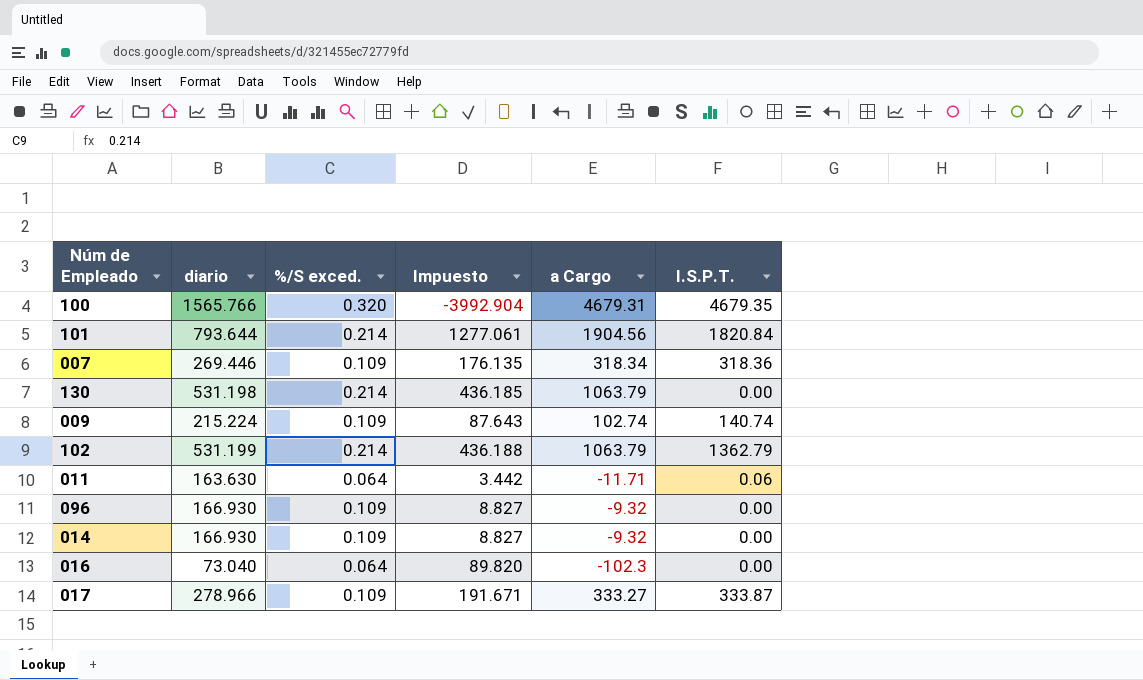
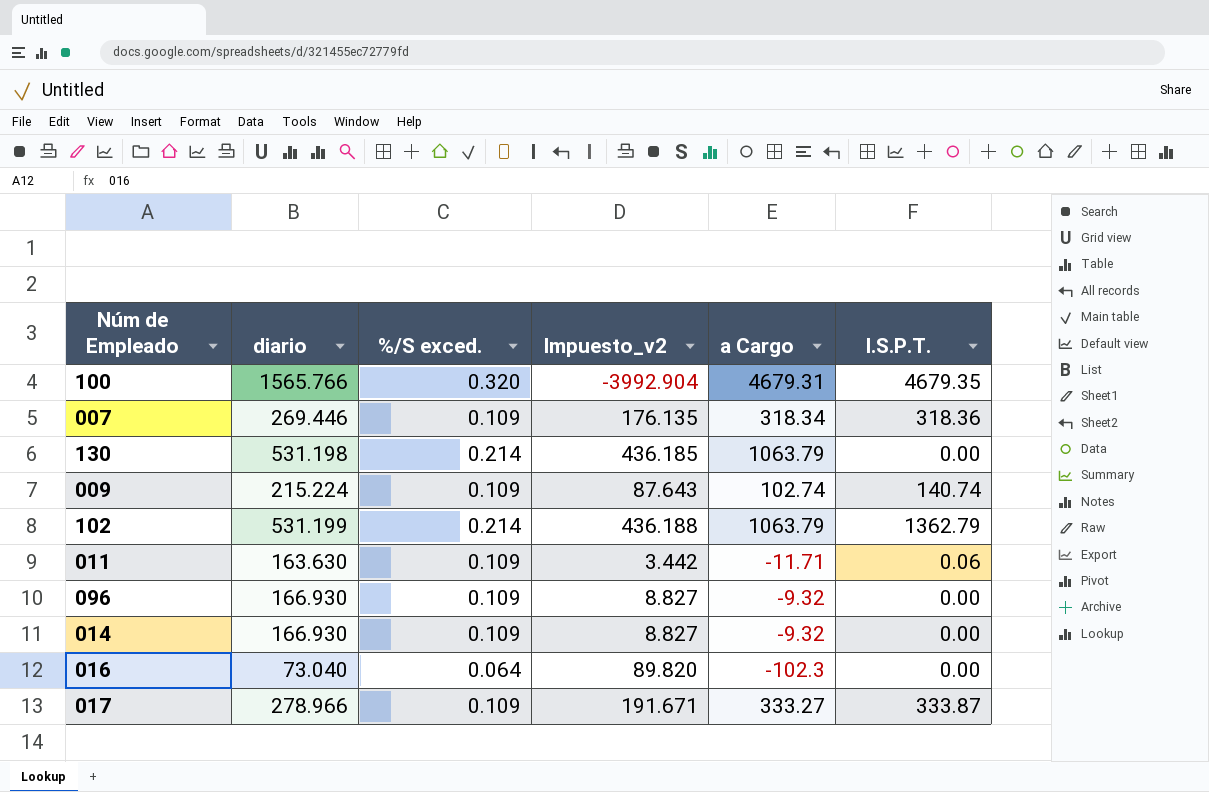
column name: Impuesto -> Impuesto_v2
row 101: 793.644 | 0.214 | 1277.061 | 1904.56 | 1820.84 -> none
011 | %/S exced.: 0.064 -> 0.109

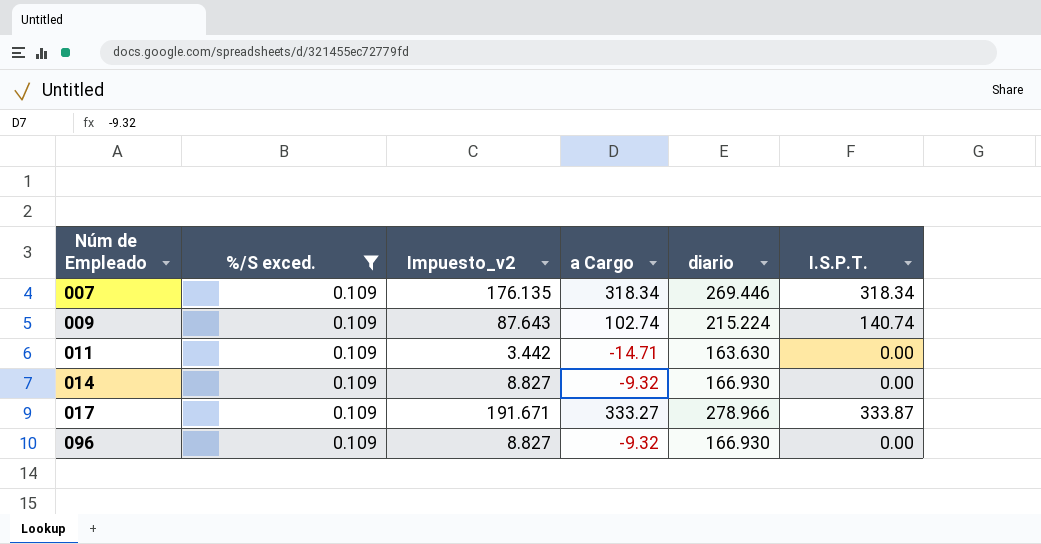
filter: none -> %/S exced. = 0.109
row order: none -> Núm de Empleado ascending
column diario | position: 2 -> 5
007 | I.S.P.T.: 318.36 -> 318.34
011 | a Cargo: -11.71 -> -14.71
011 | I.S.P.T.: 0.06 -> 0.00

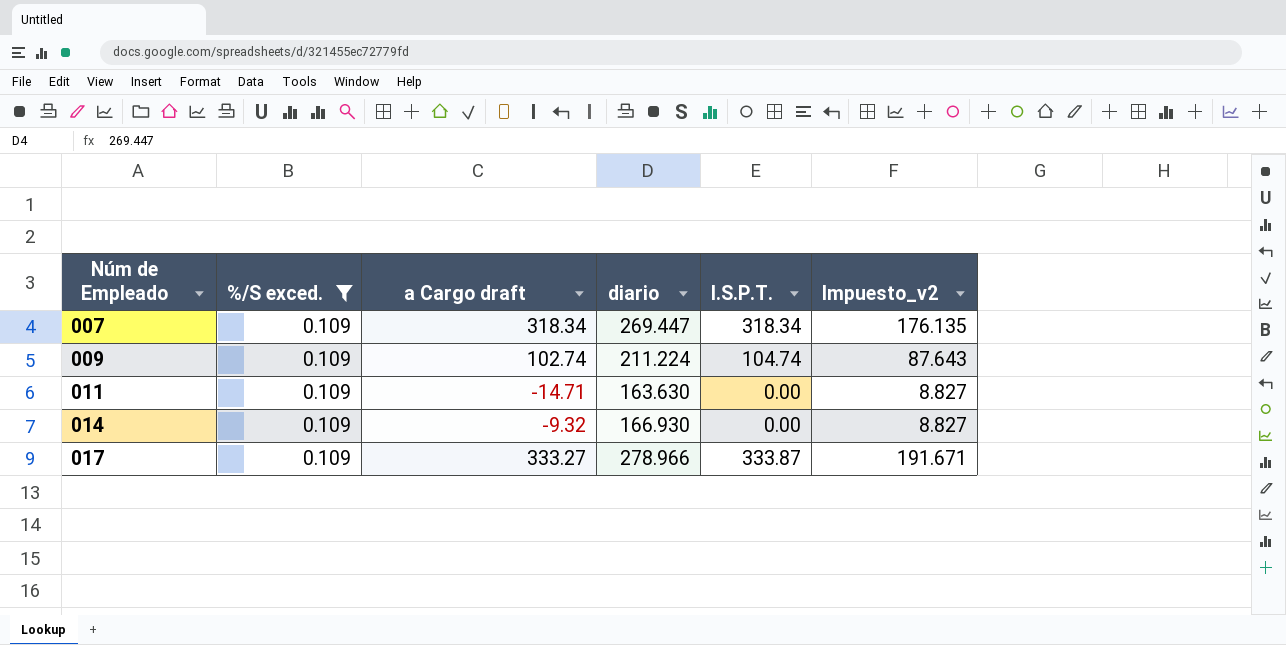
column name: a Cargo -> a Cargo draft
column Impuesto_v2 | position: 3 -> 6
row 096: 0.109 | 8.827 | -9.32 | 166.930 | 0.00 -> none
007 | diario: 269.446 -> 269.447
009 | diario: 215.224 -> 211.224
009 | I.S.P.T.: 140.74 -> 104.74
011 | Impuesto_v2: 3.442 -> 8.827

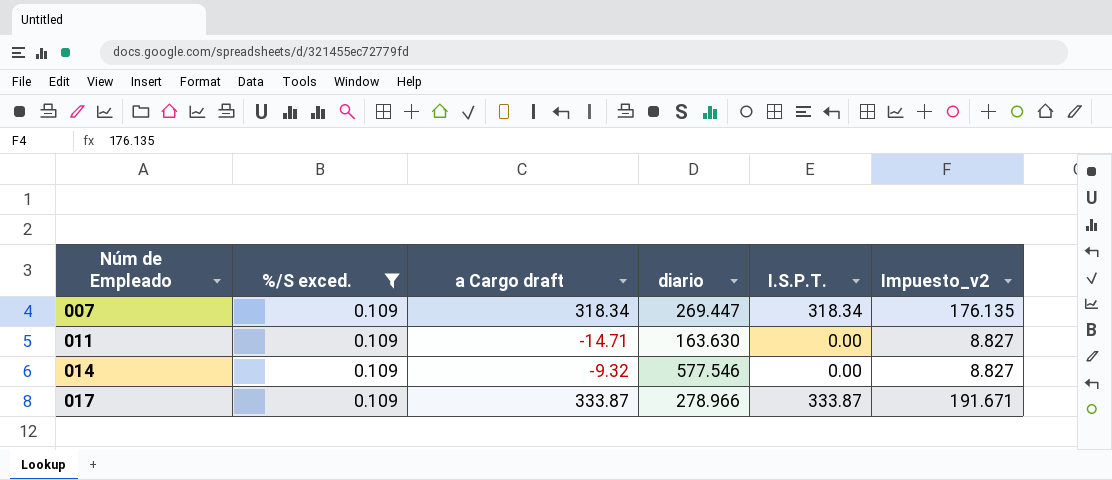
row 009: 0.109 | 102.74 | 211.224 | 104.74 | 87.643 -> none
014 | diario: 166.930 -> 577.546
017 | a Cargo draft: 333.27 -> 333.87

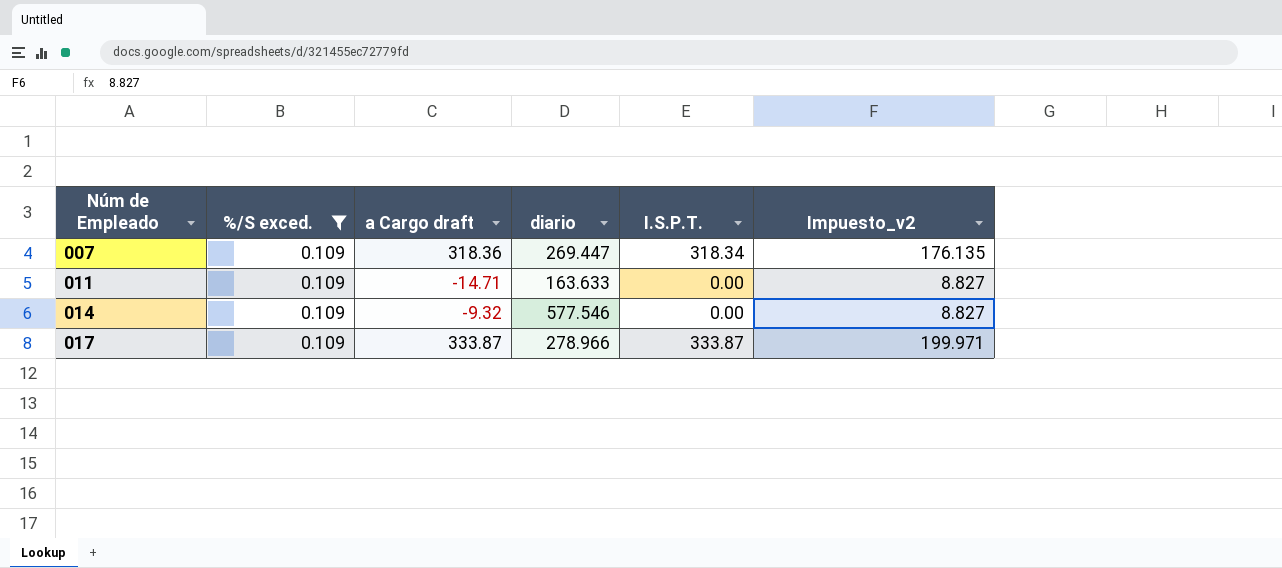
007 | a Cargo draft: 318.34 -> 318.36
011 | diario: 163.630 -> 163.633
017 | Impuesto_v2: 191.671 -> 199.971

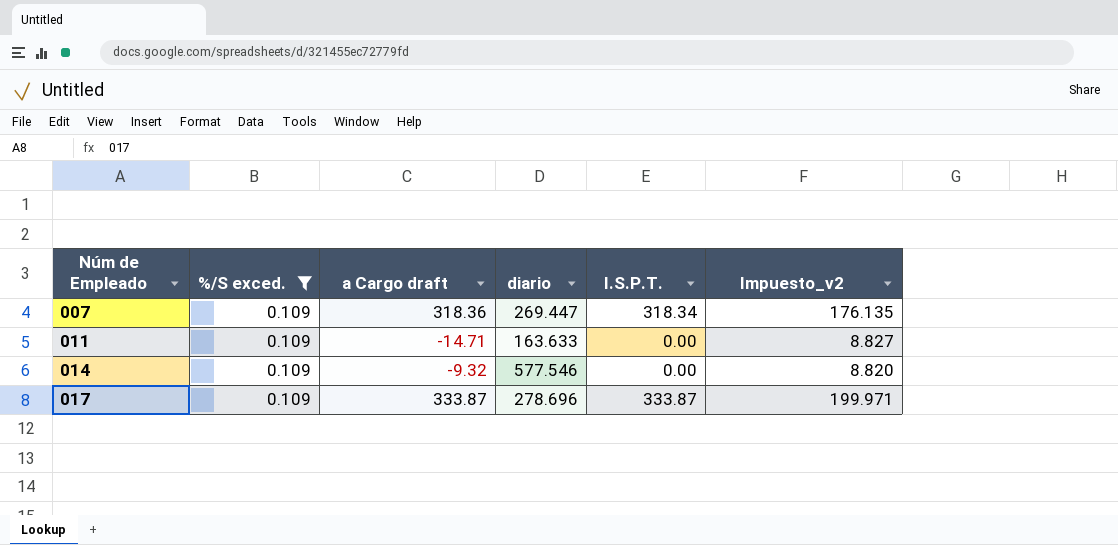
014 | Impuesto_v2: 8.827 -> 8.820
017 | diario: 278.966 -> 278.696

